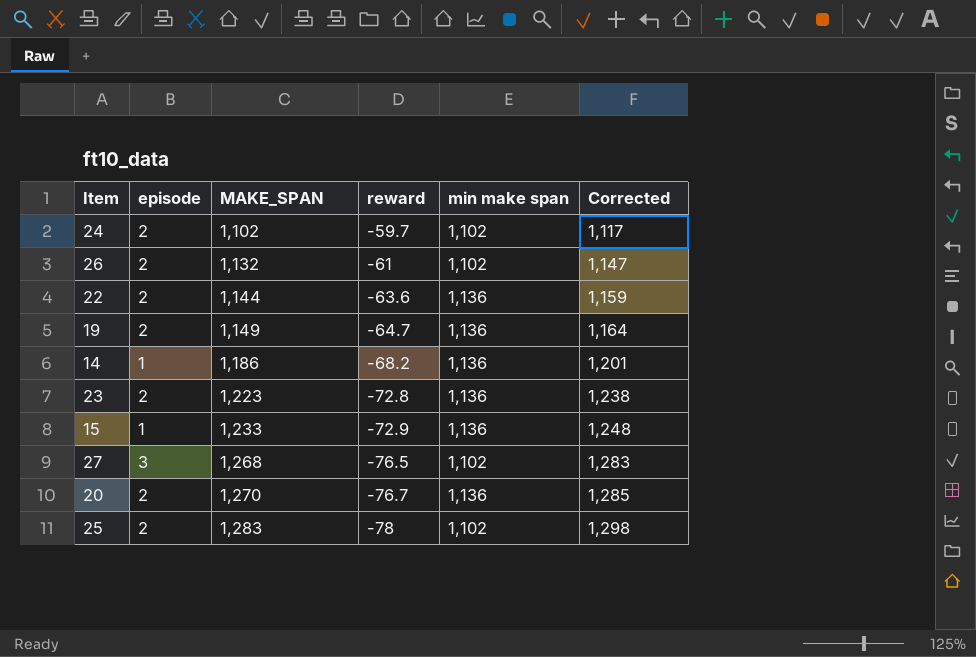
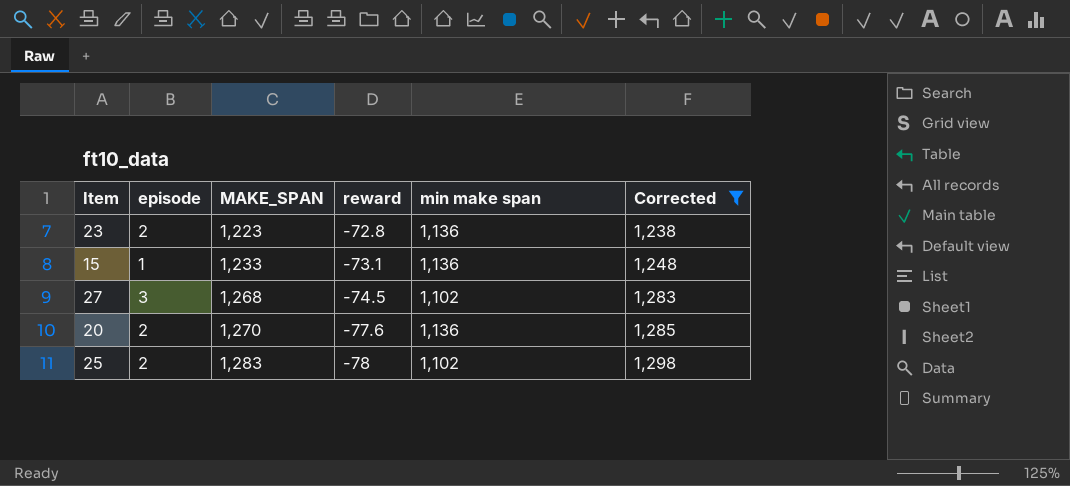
filter: none -> Corrected >= 1,238
15 | reward: -72.9 -> -73.1
27 | reward: -76.5 -> -74.5
20 | reward: -76.7 -> -77.6

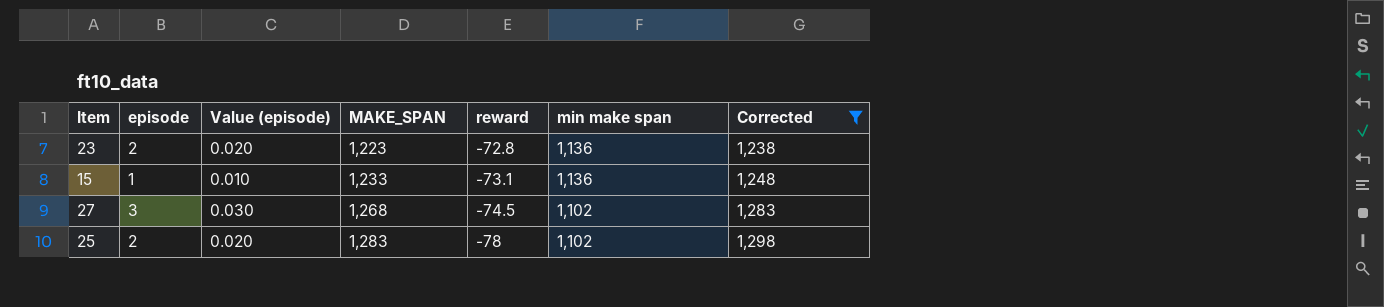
column Value (episode) | formula: none -> [episode] * 0.01
row 20: 2 | 1,270 | -77.6 | 1,136 | 1,285 -> none

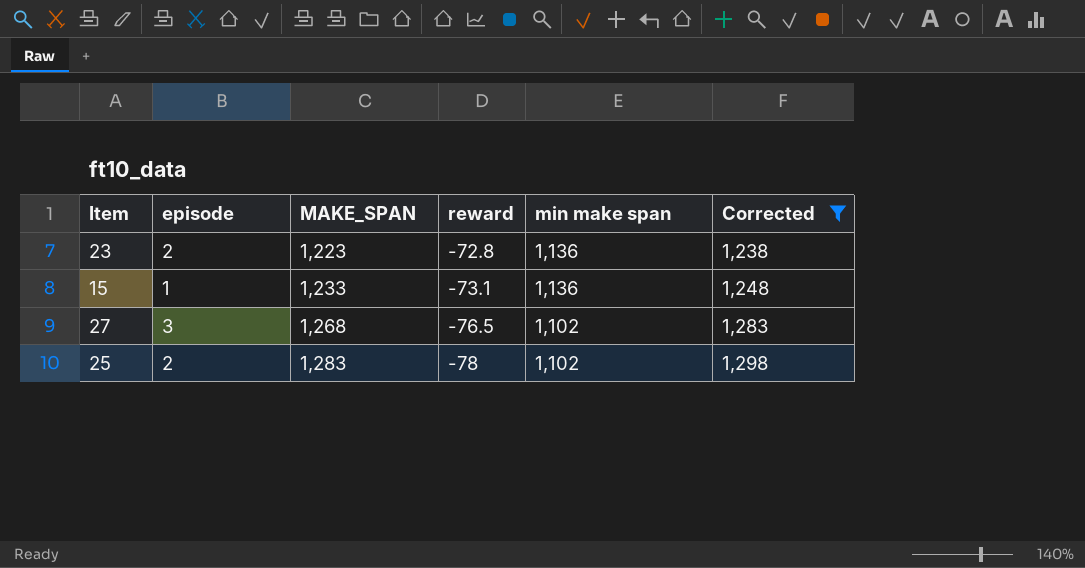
column Value (episode) | formula: [episode] * 0.01 -> none
27 | reward: -74.5 -> -76.5

